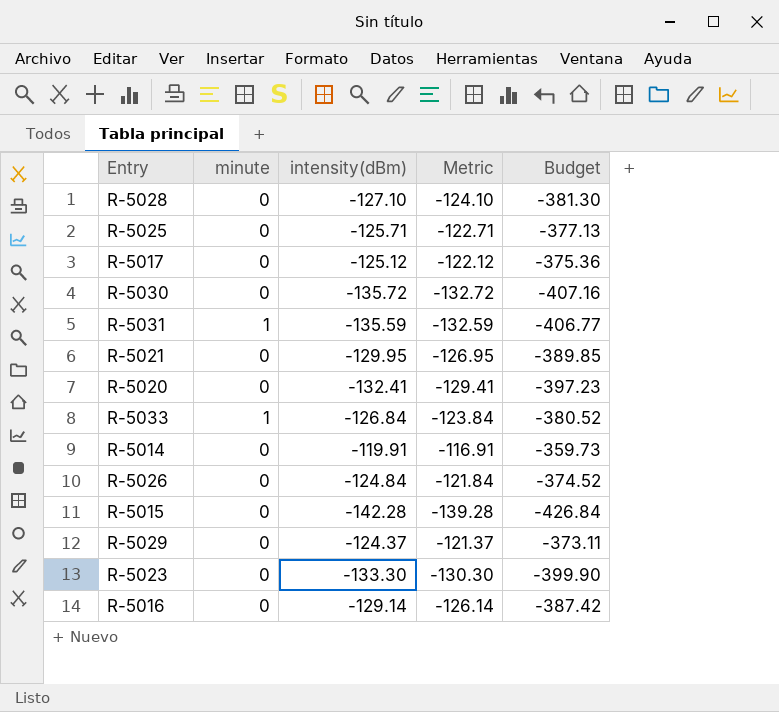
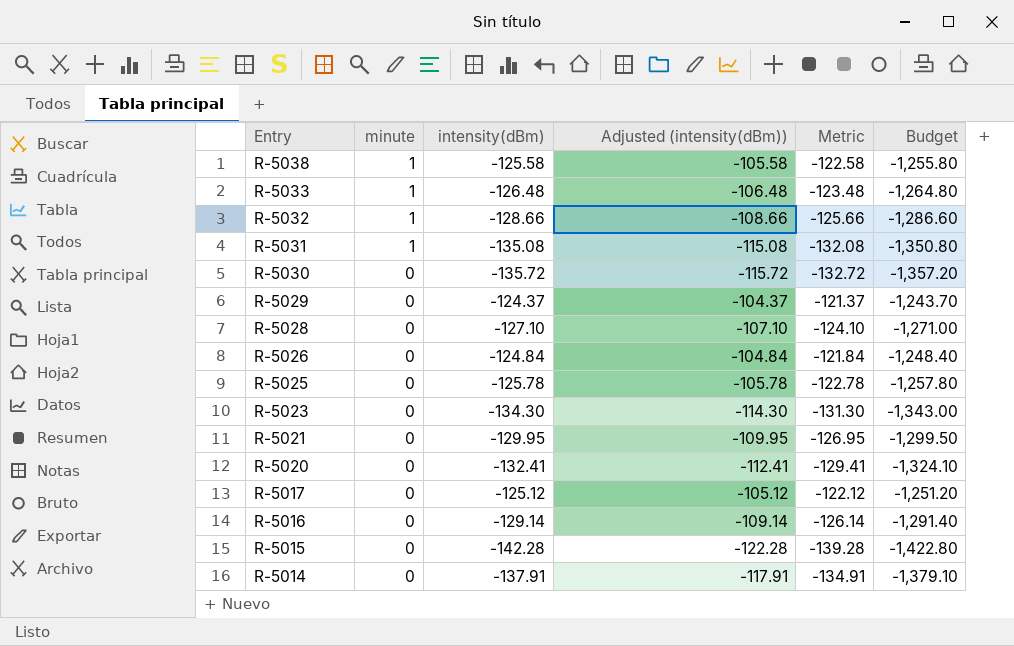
row order: none -> Entry descending
column Adjusted (intensity(dBm)) | formula: none -> [intensity(dBm)] + 20
column Budget | formula: [intensity(dBm)] * 3 -> [intensity(dBm)] * 10
row R-5038: none -> 1 | -125.58 | -105.58 | -122.58 | -1,255.80
R-5033 | intensity(dBm): -126.84 -> -126.48
R-5033 | Metric: -123.84 -> -123.48
row R-5032: none -> 1 | -128.66 | -108.66 | -125.66 | -1,286.60
R-5031 | intensity(dBm): -135.59 -> -135.08
R-5031 | Metric: -132.59 -> -132.08
R-5025 | intensity(dBm): -125.71 -> -125.78
R-5025 | Metric: -122.71 -> -122.78
R-5023 | intensity(dBm): -133.30 -> -134.30
R-5023 | Metric: -130.30 -> -131.30
R-5014 | intensity(dBm): -119.91 -> -137.91
R-5014 | Metric: -116.91 -> -134.91

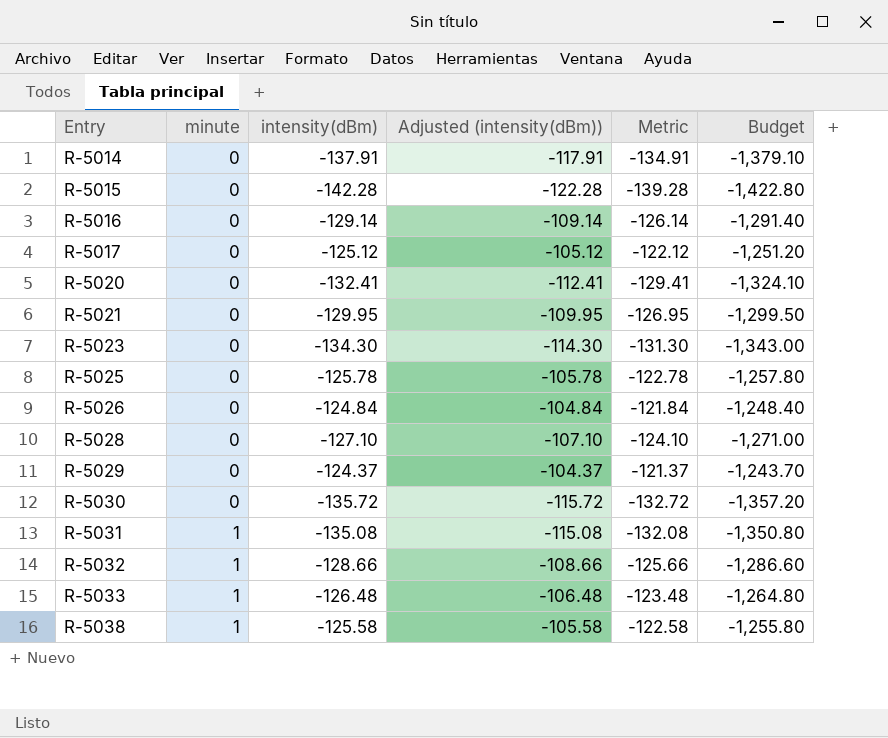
row order: Entry descending -> Entry ascending

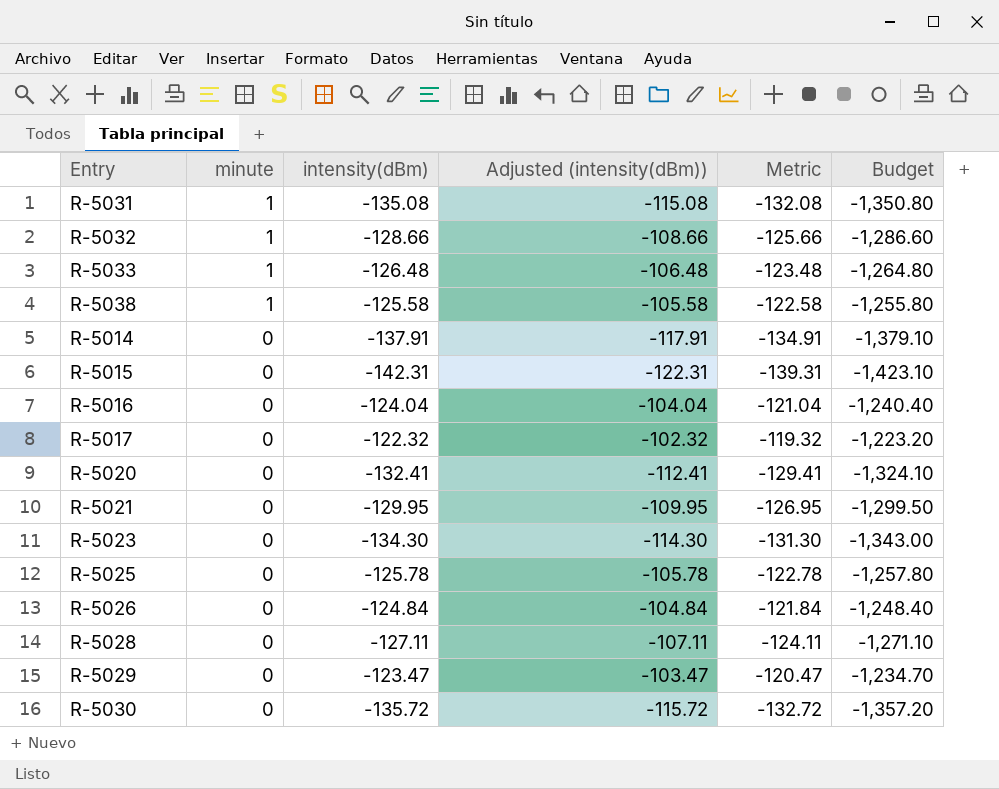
row order: Entry ascending -> minute descending
R-5015 | intensity(dBm): -142.28 -> -142.31
R-5015 | Adjusted (intensity(dBm)): -122.28 -> -122.31
R-5015 | Metric: -139.28 -> -139.31
R-5015 | Budget: -1,422.80 -> -1,423.10
R-5016 | intensity(dBm): -129.14 -> -124.04
R-5016 | Adjusted (intensity(dBm)): -109.14 -> -104.04
R-5016 | Metric: -126.14 -> -121.04
R-5016 | Budget: -1,291.40 -> -1,240.40
R-5017 | intensity(dBm): -125.12 -> -122.32
R-5017 | Adjusted (intensity(dBm)): -105.12 -> -102.32
R-5017 | Metric: -122.12 -> -119.32
R-5017 | Budget: -1,251.20 -> -1,223.20
R-5028 | intensity(dBm): -127.10 -> -127.11
R-5028 | Adjusted (intensity(dBm)): -107.10 -> -107.11
R-5028 | Metric: -124.10 -> -124.11
R-5028 | Budget: -1,271.00 -> -1,271.10
R-5029 | intensity(dBm): -124.37 -> -123.47
R-5029 | Adjusted (intensity(dBm)): -104.37 -> -103.47
R-5029 | Metric: -121.37 -> -120.47
R-5029 | Budget: -1,243.70 -> -1,234.70

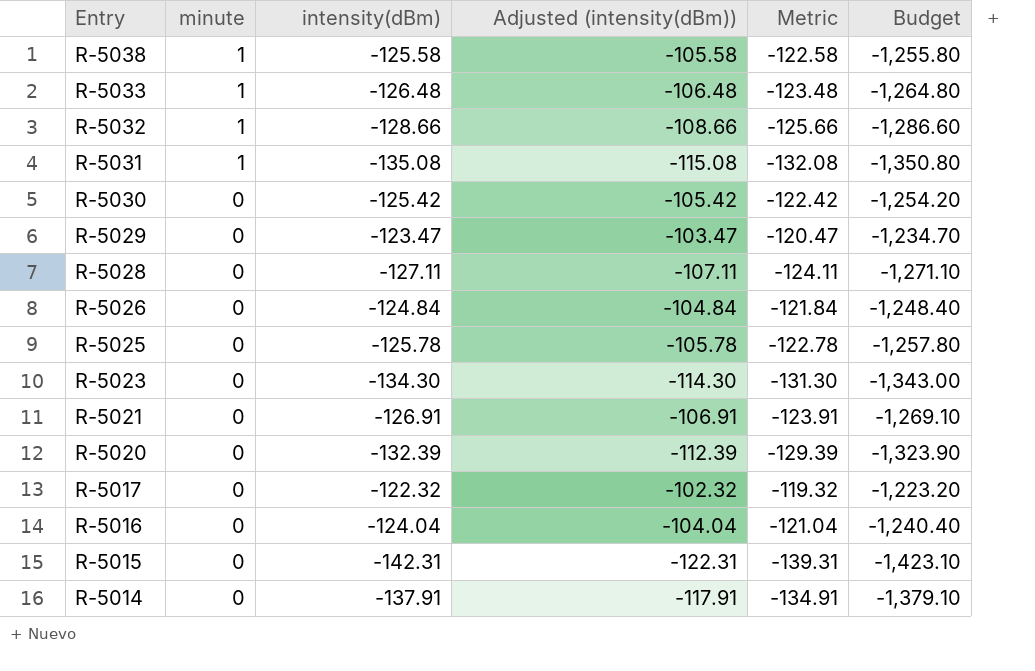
row order: minute descending -> Entry descending
R-5030 | intensity(dBm): -135.72 -> -125.42
R-5030 | Adjusted (intensity(dBm)): -115.72 -> -105.42
R-5030 | Metric: -132.72 -> -122.42
R-5030 | Budget: -1,357.20 -> -1,254.20
R-5021 | intensity(dBm): -129.95 -> -126.91
R-5021 | Adjusted (intensity(dBm)): -109.95 -> -106.91
R-5021 | Metric: -126.95 -> -123.91
R-5021 | Budget: -1,299.50 -> -1,269.10
R-5020 | intensity(dBm): -132.41 -> -132.39
R-5020 | Adjusted (intensity(dBm)): -112.41 -> -112.39
R-5020 | Metric: -129.41 -> -129.39
R-5020 | Budget: -1,324.10 -> -1,323.90

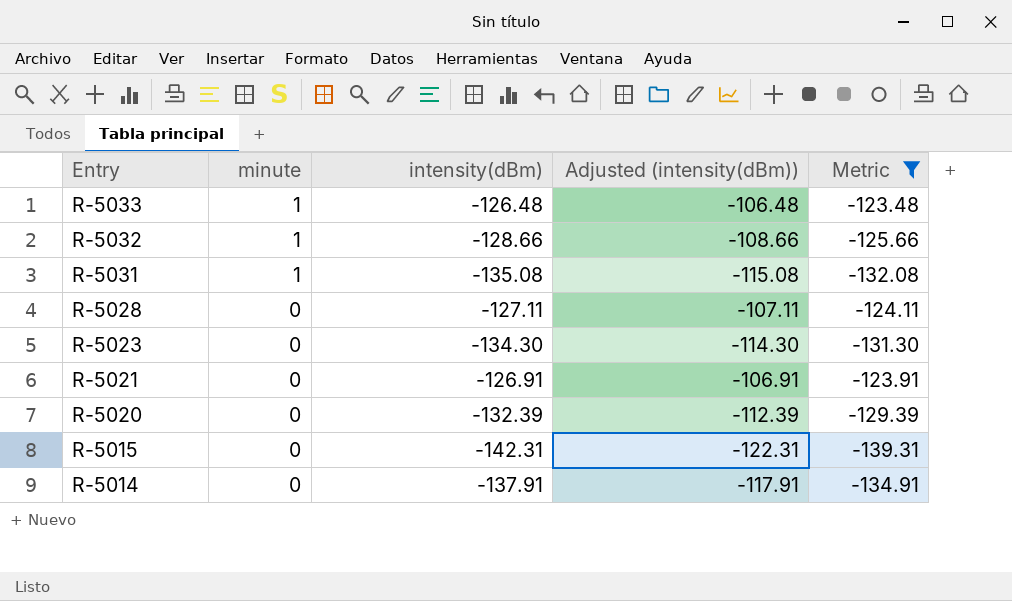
filter: none -> Metric <= -123.48
column Budget | formula: [intensity(dBm)] * 10 -> none

